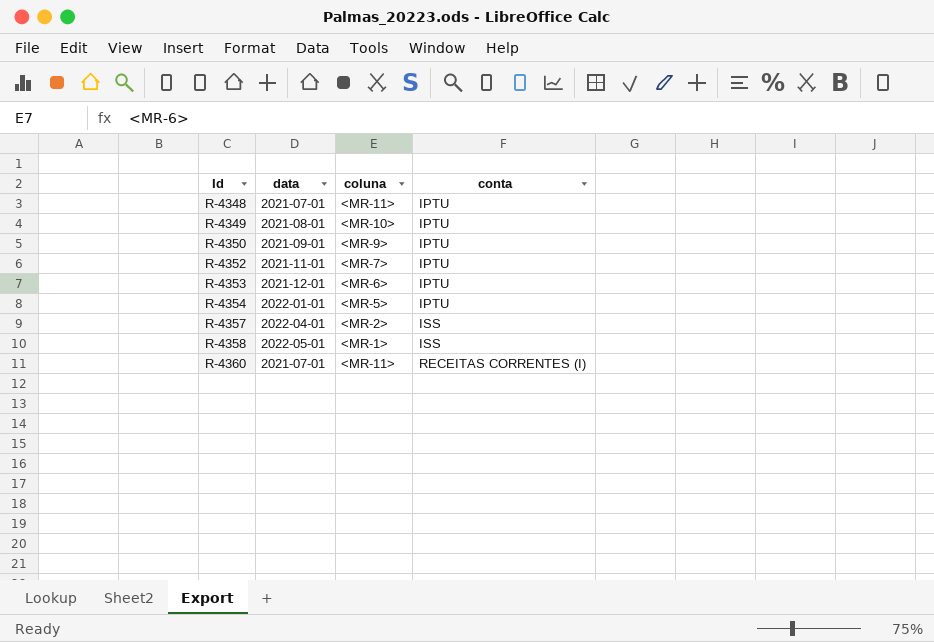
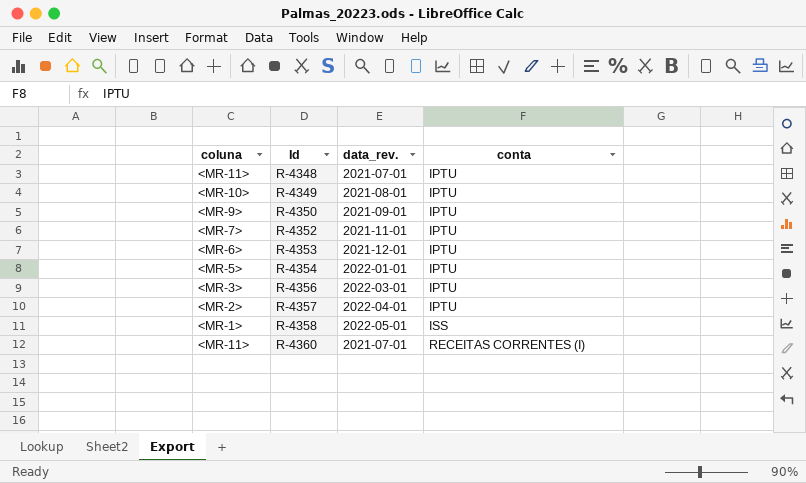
column coluna | position: 3 -> 1
column name: data -> data_rev.
row R-4356: none -> <MR-3> | 2022-03-01 | IPTU
R-4357 | conta: ISS -> IPTU

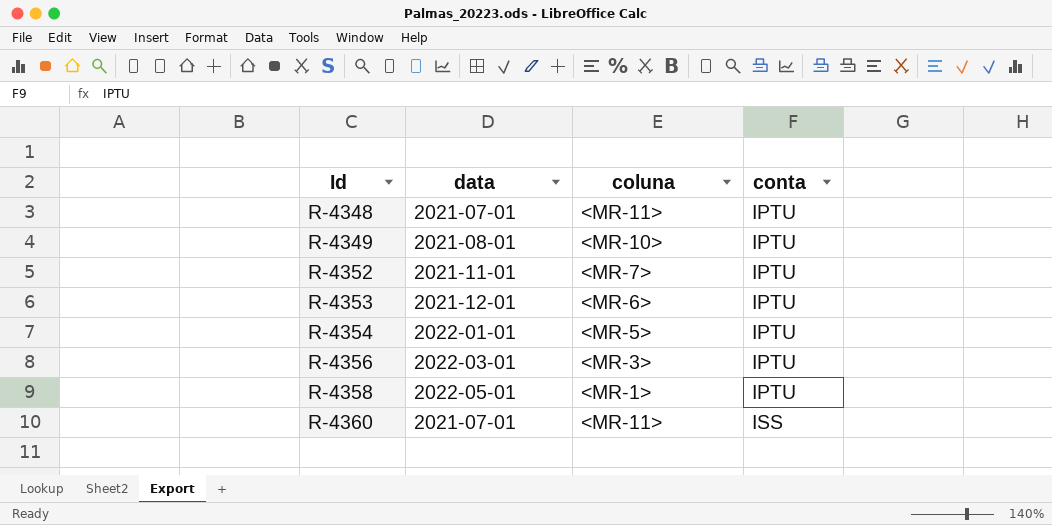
column name: data_rev. -> data
column coluna | position: 1 -> 3
row R-4350: <MR-9> | 2021-09-01 | IPTU -> none
row R-4357: <MR-2> | 2022-04-01 | IPTU -> none
R-4358 | conta: ISS -> IPTU
R-4360 | conta: RECEITAS CORRENTES (I) -> ISS

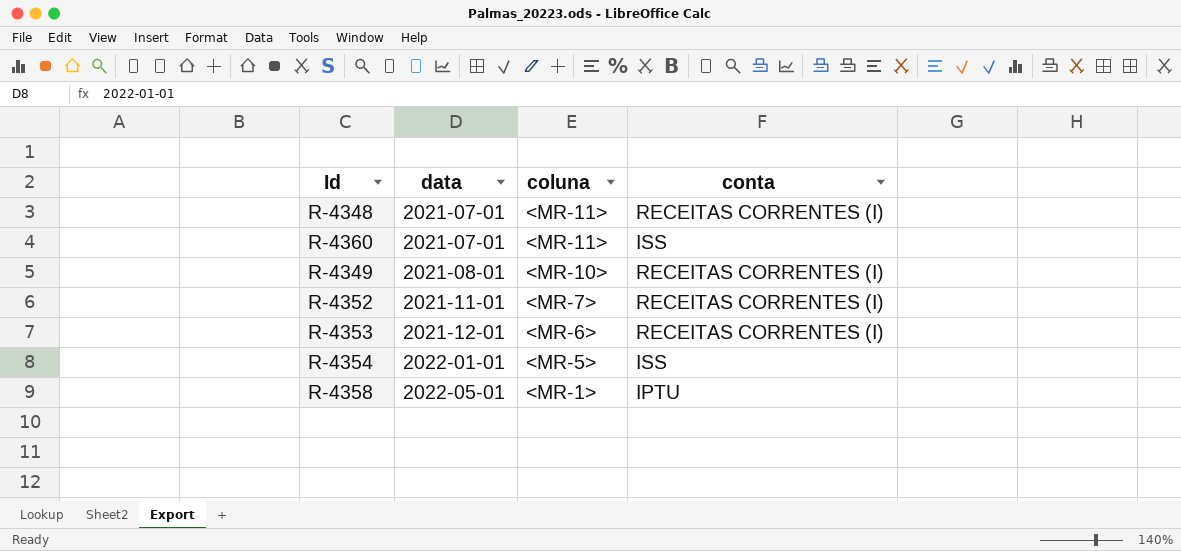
row order: Id ascending -> data ascending
row R-4356: 2022-03-01 | <MR-3> | IPTU -> none
R-4348 | conta: IPTU -> RECEITAS CORRENTES (I)
R-4349 | conta: IPTU -> RECEITAS CORRENTES (I)
R-4352 | conta: IPTU -> RECEITAS CORRENTES (I)
R-4353 | conta: IPTU -> RECEITAS CORRENTES (I)
R-4354 | conta: IPTU -> ISS

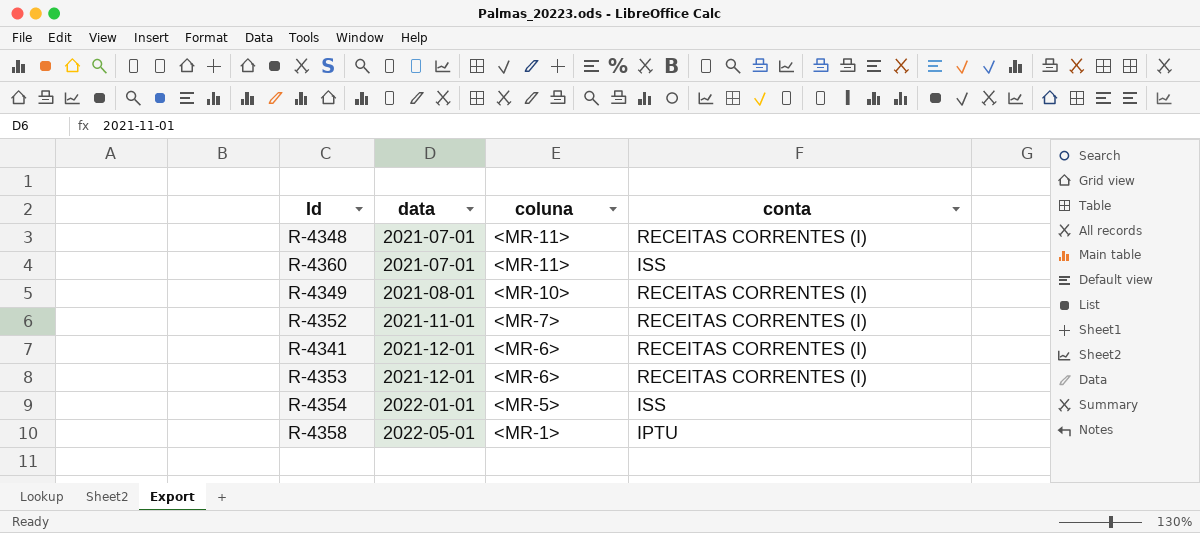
row R-4341: none -> 2021-12-01 | <MR-6> | RECEITAS CORRENTES (I)

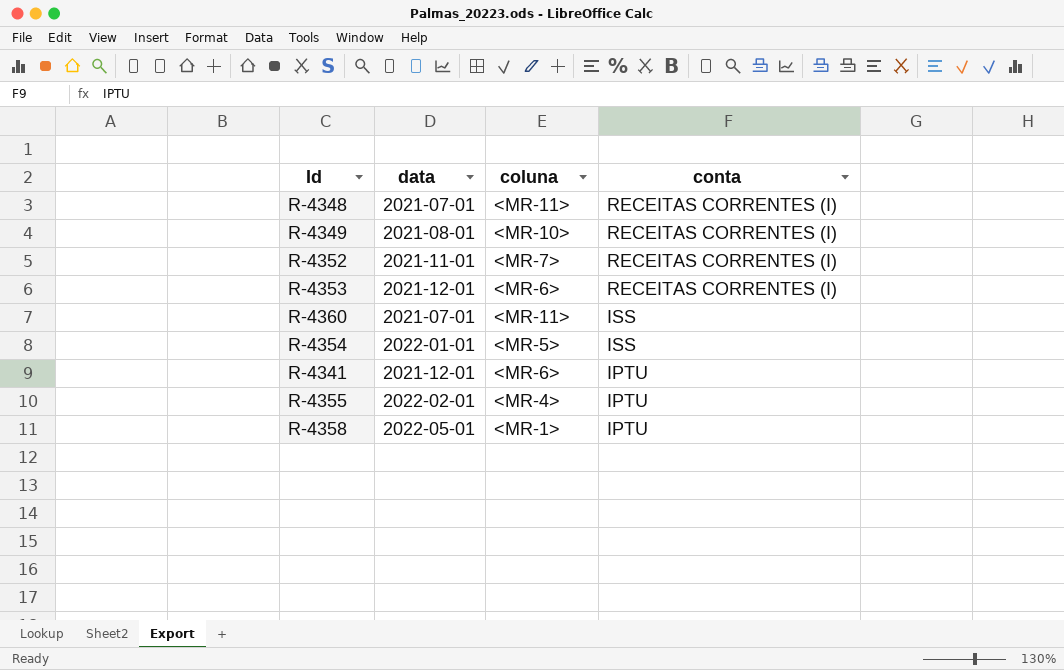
row order: data ascending -> conta descending
R-4341 | conta: RECEITAS CORRENTES (I) -> IPTU
row R-4355: none -> 2022-02-01 | <MR-4> | IPTU

